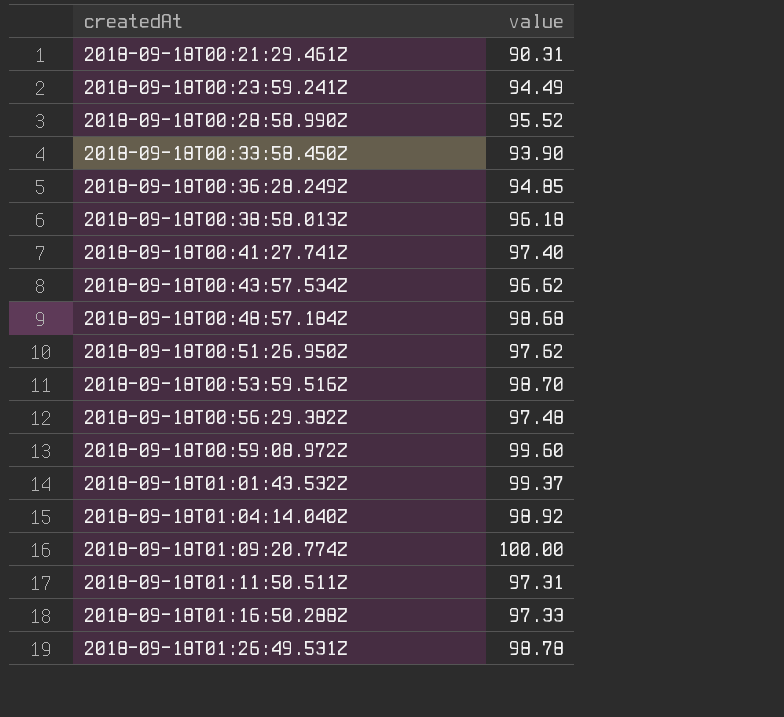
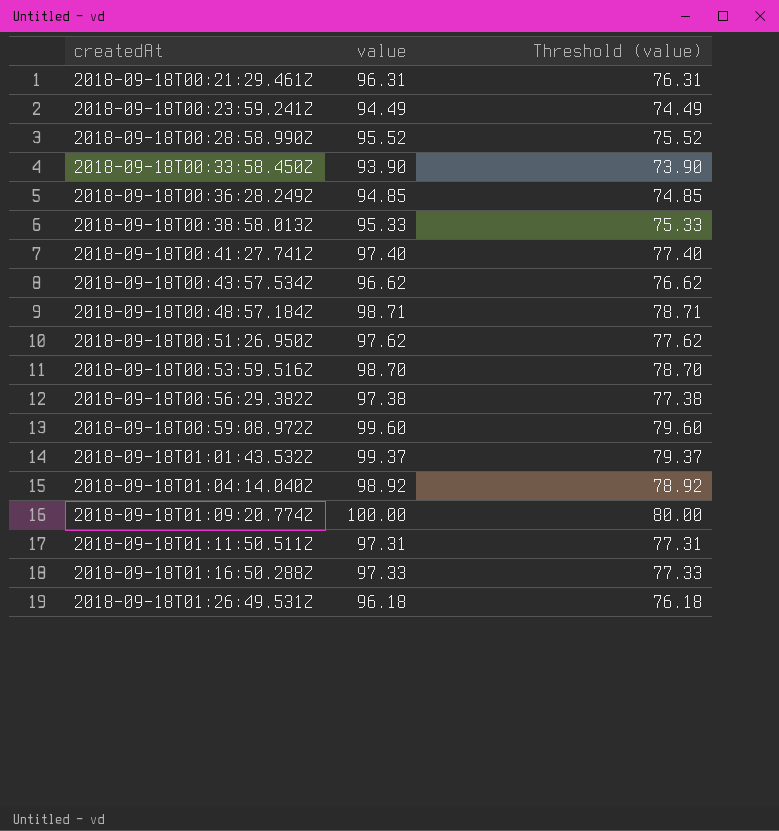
column Threshold (value) | formula: none -> [value] - 20
2018-09-18T00:21:29.461Z | value: 90.31 -> 96.31
2018-09-18T00:38:58.013Z | value: 96.18 -> 95.33
2018-09-18T00:48:57.184Z | value: 98.68 -> 98.71
2018-09-18T00:56:29.382Z | value: 97.48 -> 97.38
2018-09-18T01:26:49.531Z | value: 98.78 -> 96.18

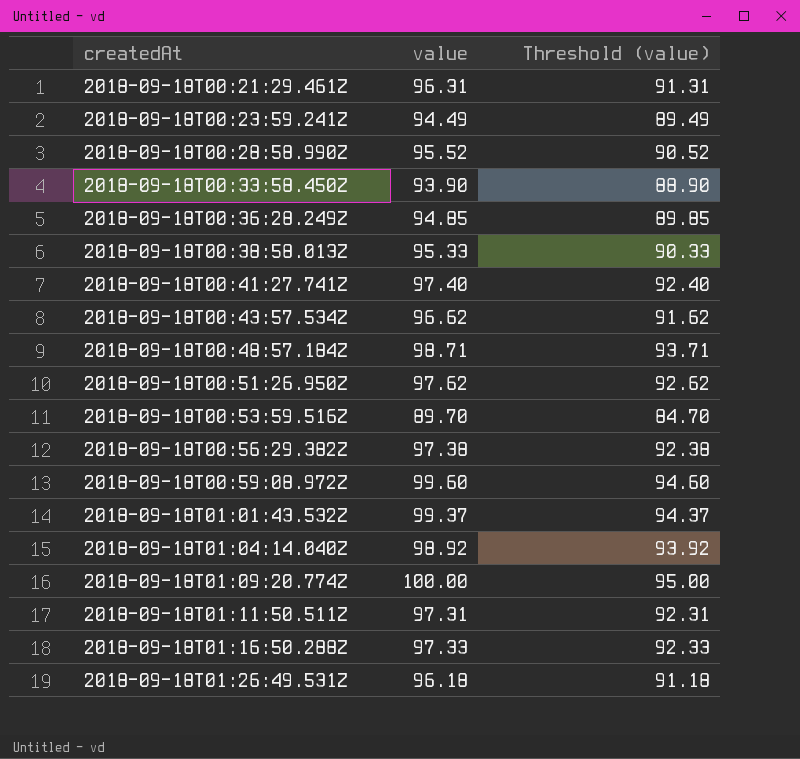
column Threshold (value) | formula: [value] - 20 -> [value] - 5
2018-09-18T00:53:59.516Z | value: 98.70 -> 89.70

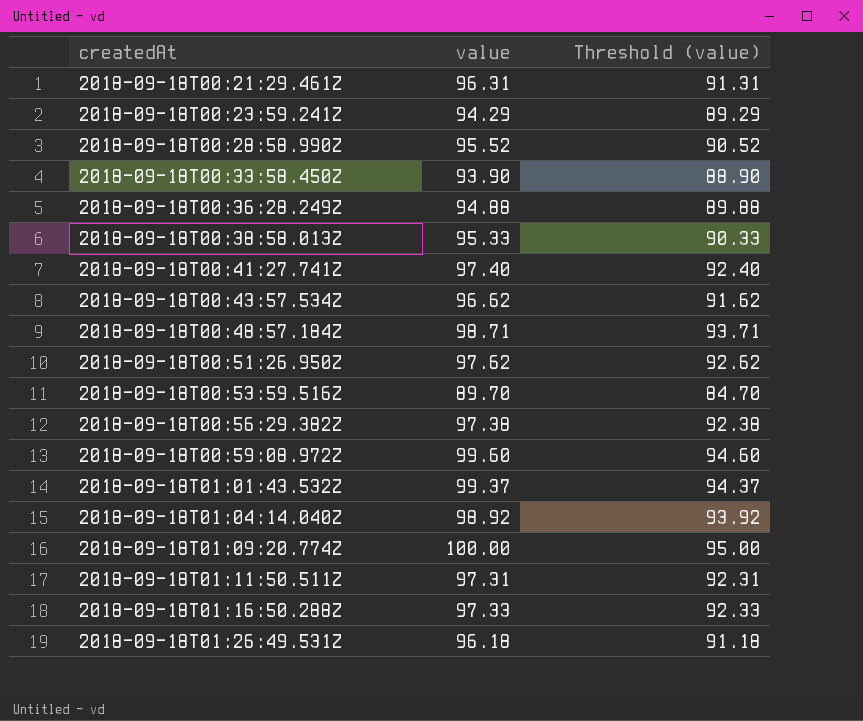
2018-09-18T00:23:59.241Z | value: 94.49 -> 94.29
2018-09-18T00:23:59.241Z | Threshold (value): 89.49 -> 89.29
2018-09-18T00:36:28.249Z | value: 94.85 -> 94.88
2018-09-18T00:36:28.249Z | Threshold (value): 89.85 -> 89.88

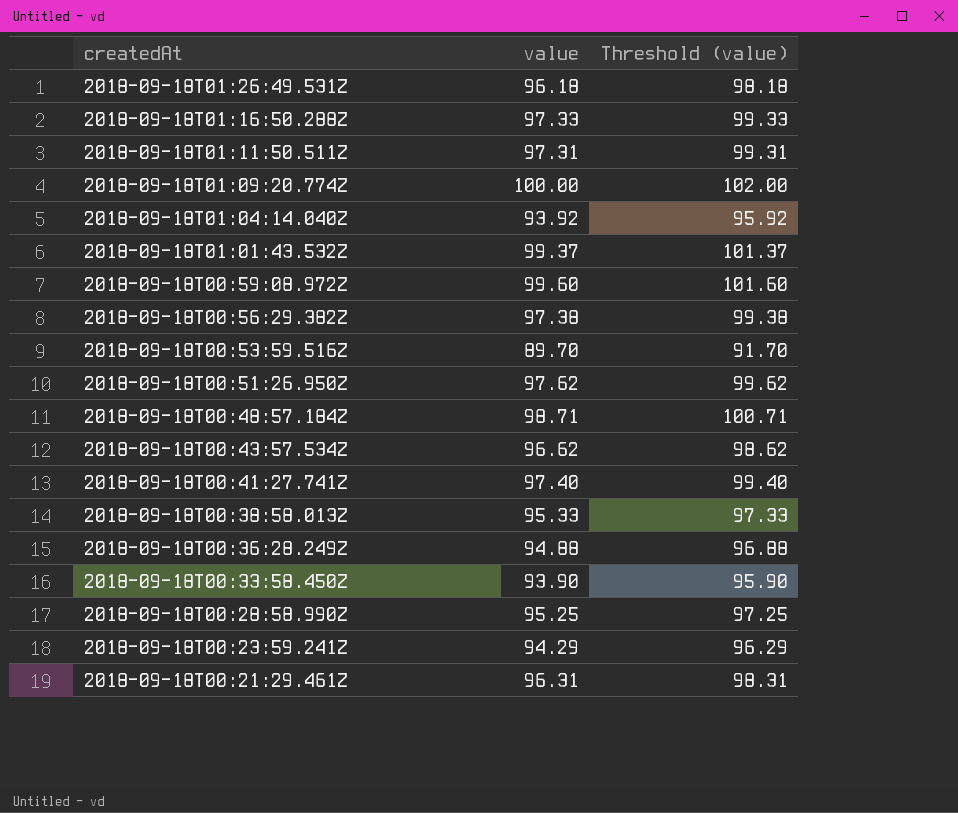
row order: createdAt ascending -> createdAt descending
column Threshold (value) | formula: [value] - 5 -> [value] + 2
2018-09-18T01:04:14.040Z | value: 98.92 -> 93.92
2018-09-18T00:28:58.990Z | value: 95.52 -> 95.25

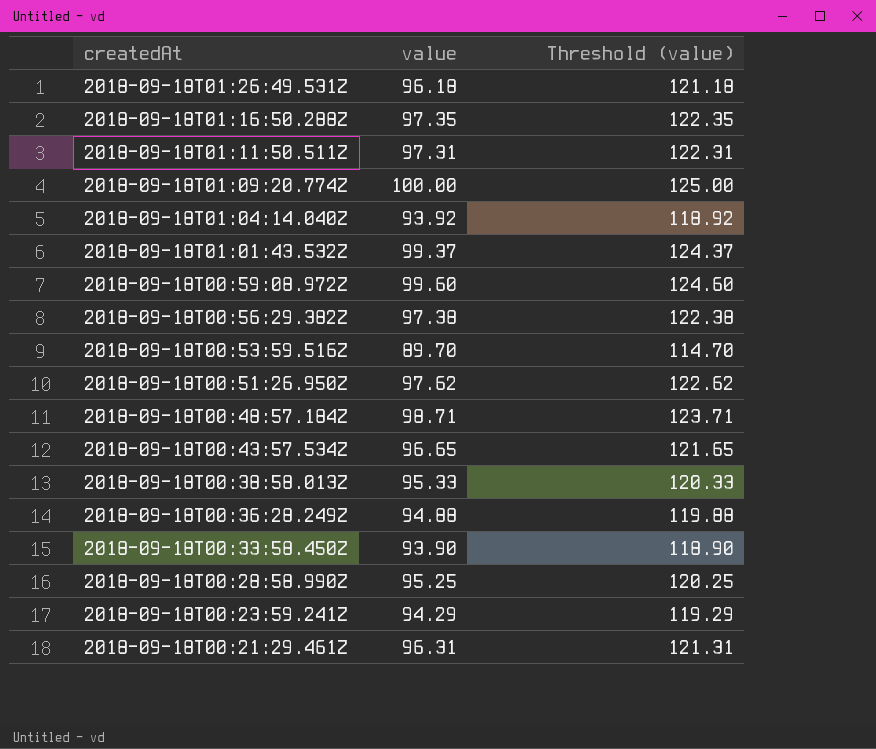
column Threshold (value) | formula: [value] + 2 -> [value] + 25
row 2018-09-18T00:41:27.741Z: 97.40 | 99.40 -> none
2018-09-18T01:16:50.288Z | value: 97.33 -> 97.35
2018-09-18T00:43:57.534Z | value: 96.62 -> 96.65

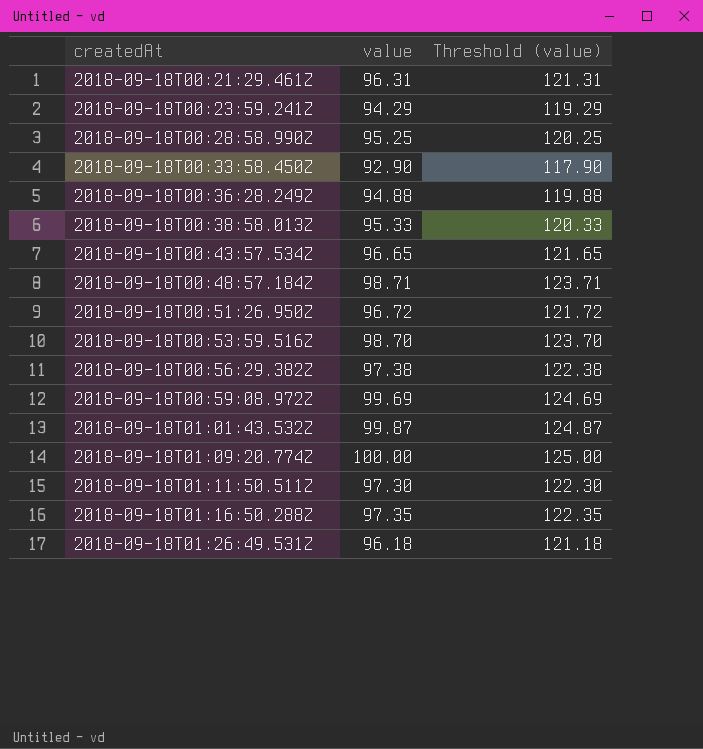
row order: createdAt descending -> createdAt ascending
row 2018-09-18T01:04:14.040Z: 93.92 | 118.92 -> none
2018-09-18T00:33:58.450Z | value: 93.90 -> 92.90
2018-09-18T00:33:58.450Z | Threshold (value): 118.90 -> 117.90
2018-09-18T00:51:26.950Z | value: 97.62 -> 96.72
2018-09-18T00:51:26.950Z | Threshold (value): 122.62 -> 121.72
2018-09-18T00:53:59.516Z | value: 89.70 -> 98.70
2018-09-18T00:53:59.516Z | Threshold (value): 114.70 -> 123.70
2018-09-18T00:59:08.972Z | value: 99.60 -> 99.69
2018-09-18T00:59:08.972Z | Threshold (value): 124.60 -> 124.69
2018-09-18T01:01:43.532Z | value: 99.37 -> 99.87
2018-09-18T01:01:43.532Z | Threshold (value): 124.37 -> 124.87
2018-09-18T01:11:50.511Z | value: 97.31 -> 97.30
2018-09-18T01:11:50.511Z | Threshold (value): 122.31 -> 122.30

